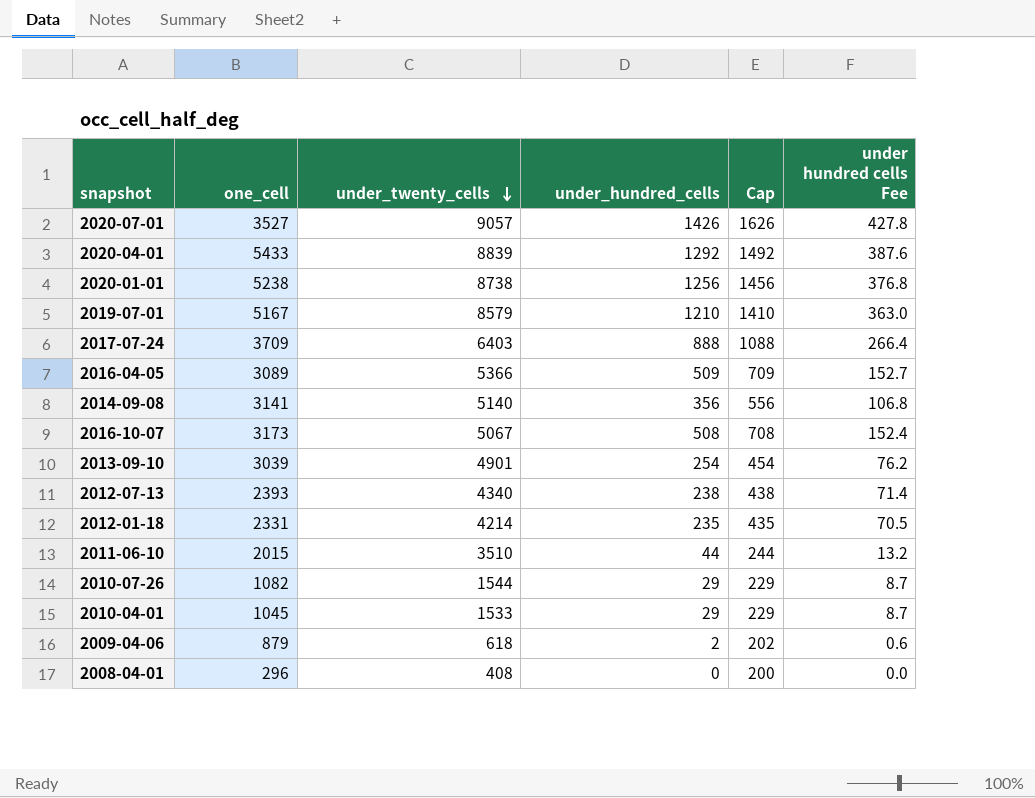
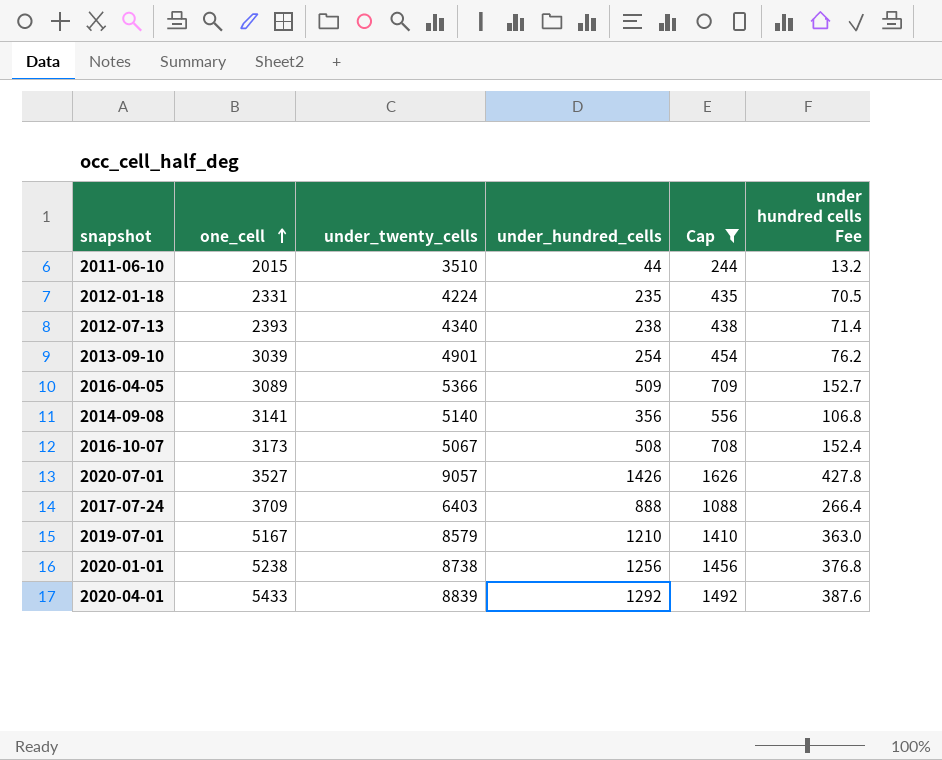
filter: none -> Cap >= 244
row order: under_twenty_cells descending -> one_cell ascending
2012-01-18 | under_twenty_cells: 4214 -> 4224

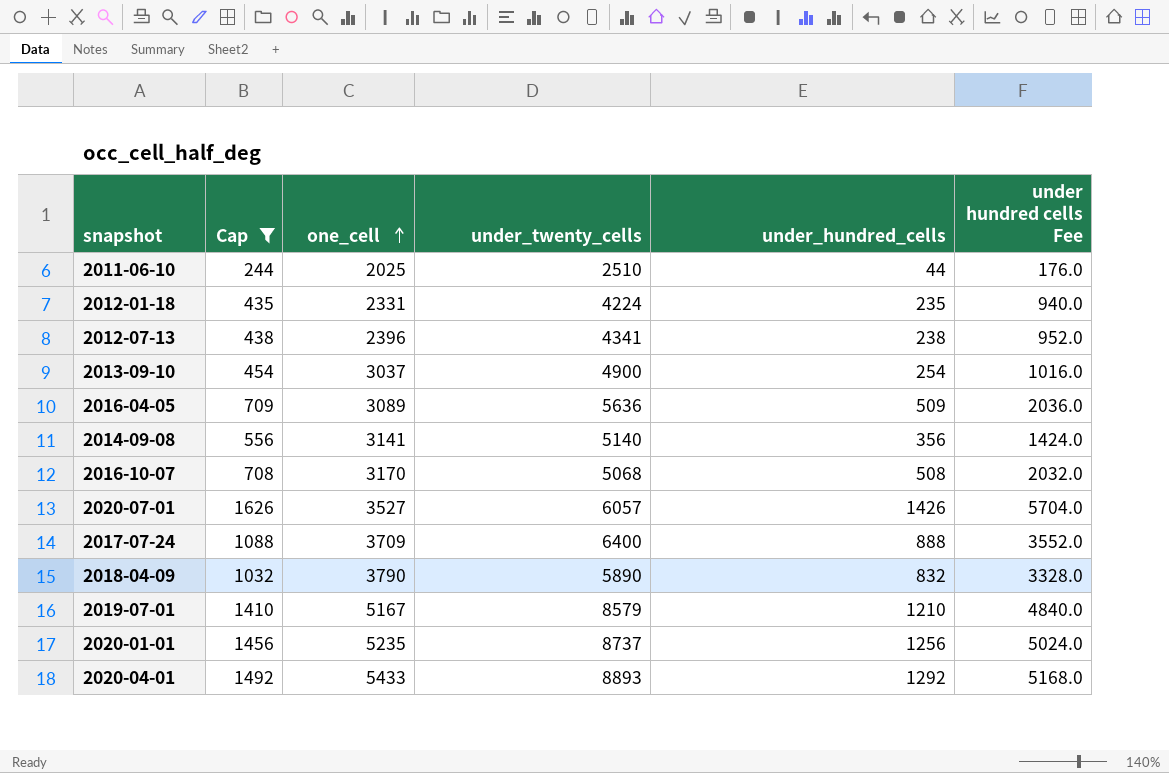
column Cap | position: 5 -> 2
column under hundred cells Fee | formula: [under_hundred_cells] * 0.3 -> [under_hundred_cells] * 4
2011-06-10 | one_cell: 2015 -> 2025
2011-06-10 | under_twenty_cells: 3510 -> 2510
2012-07-13 | one_cell: 2393 -> 2396
2012-07-13 | under_twenty_cells: 4340 -> 4341
2013-09-10 | one_cell: 3039 -> 3037
2013-09-10 | under_twenty_cells: 4901 -> 4900
2016-04-05 | under_twenty_cells: 5366 -> 5636
2016-10-07 | one_cell: 3173 -> 3170
2016-10-07 | under_twenty_cells: 5067 -> 5068
2020-07-01 | under_twenty_cells: 9057 -> 6057
2017-07-24 | under_twenty_cells: 6403 -> 6400
row 2018-04-09: none -> 1032 | 3790 | 5890 | 832 | 3328.0
2020-01-01 | one_cell: 5238 -> 5235
2020-01-01 | under_twenty_cells: 8738 -> 8737
2020-04-01 | under_twenty_cells: 8839 -> 8893

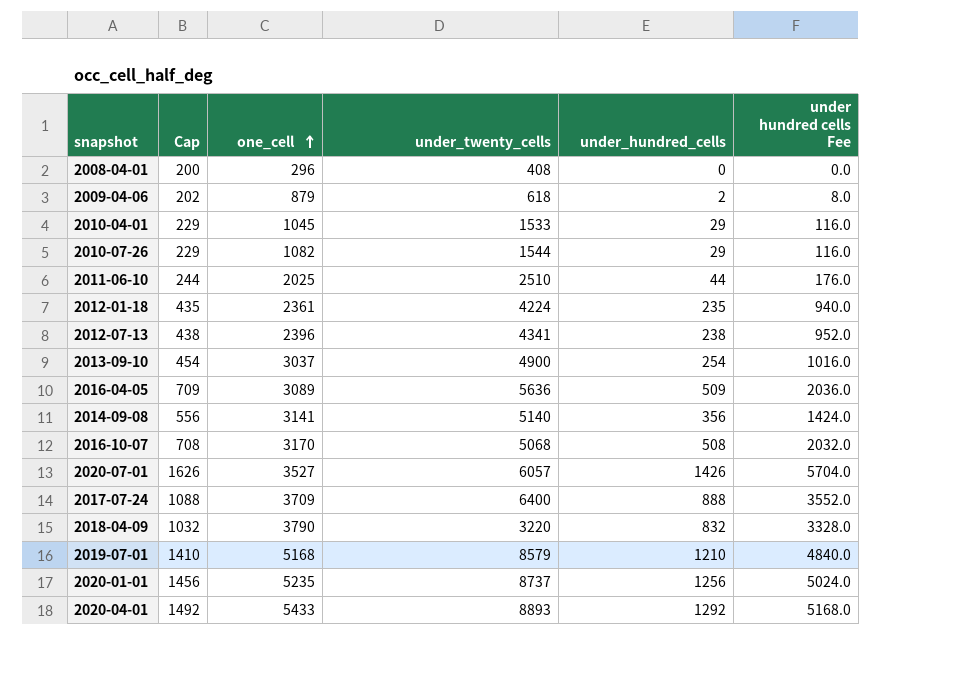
filter: Cap >= 244 -> none
2012-01-18 | one_cell: 2331 -> 2361
2018-04-09 | under_twenty_cells: 5890 -> 3220
2019-07-01 | one_cell: 5167 -> 5168

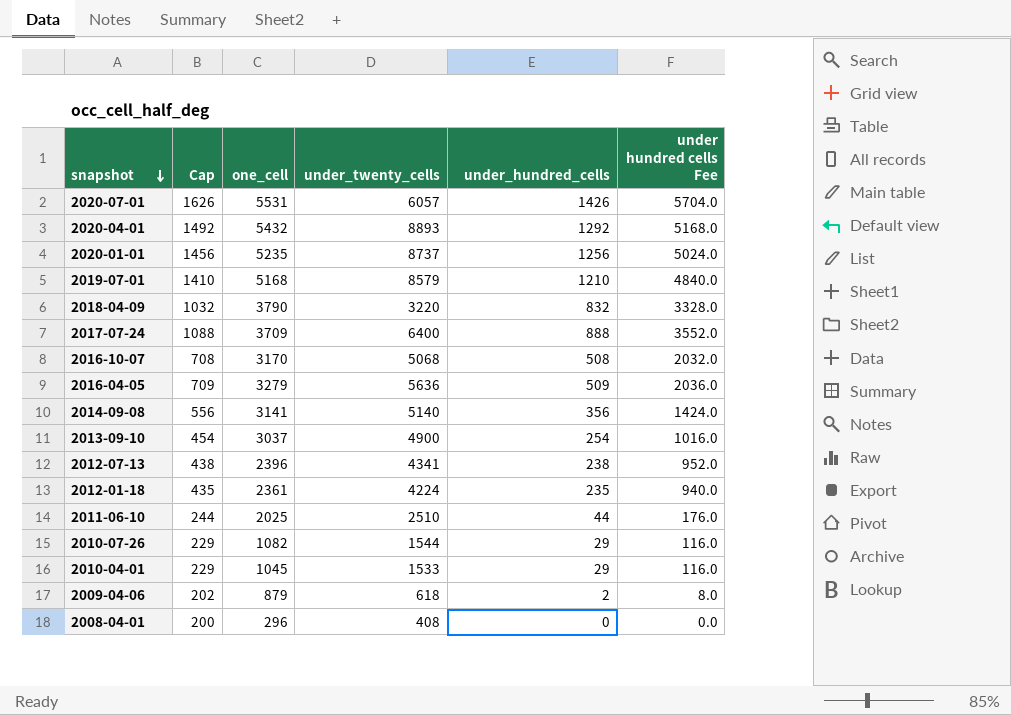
row order: one_cell ascending -> snapshot descending
2020-07-01 | one_cell: 3527 -> 5531
2020-04-01 | one_cell: 5433 -> 5432
2016-04-05 | one_cell: 3089 -> 3279

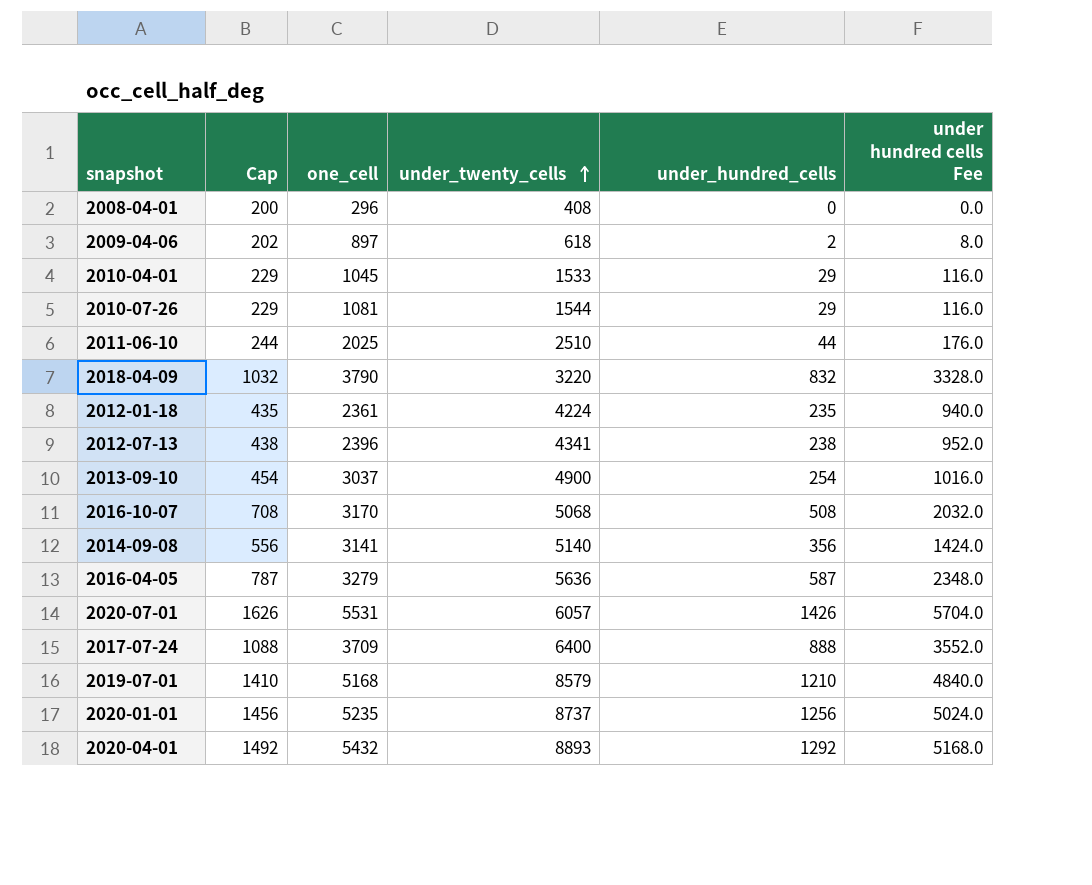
row order: snapshot descending -> under_twenty_cells ascending
2009-04-06 | one_cell: 879 -> 897
2010-07-26 | one_cell: 1082 -> 1081
2016-04-05 | Cap: 709 -> 787
2016-04-05 | under_hundred_cells: 509 -> 587
2016-04-05 | under hundred cells Fee: 2036.0 -> 2348.0

